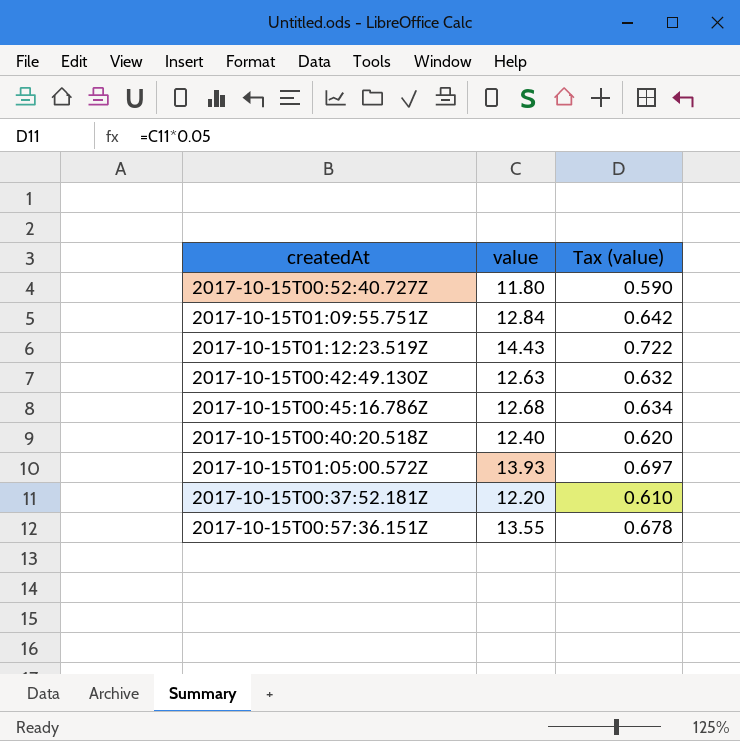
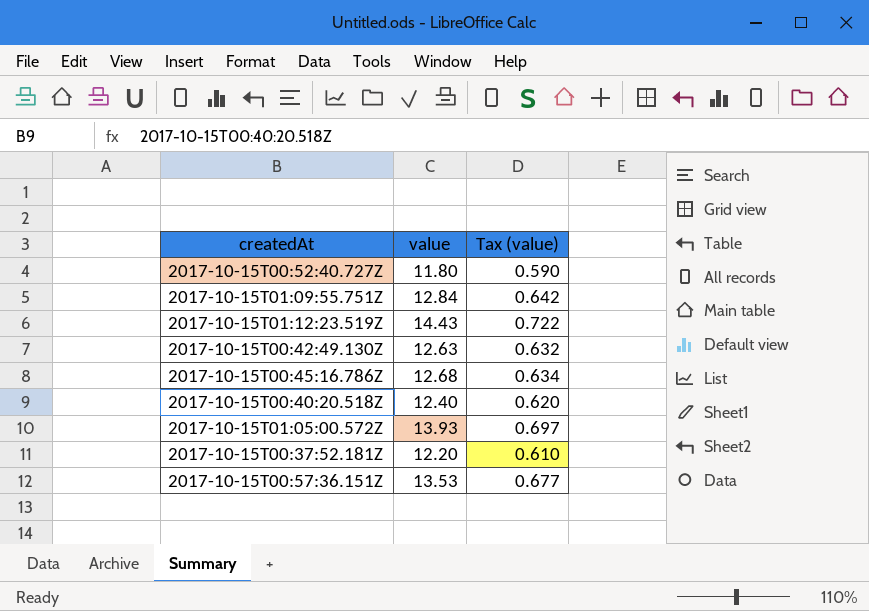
2017-10-15T00:57:36.151Z | value: 13.55 -> 13.53
2017-10-15T00:57:36.151Z | Tax (value): 0.678 -> 0.677

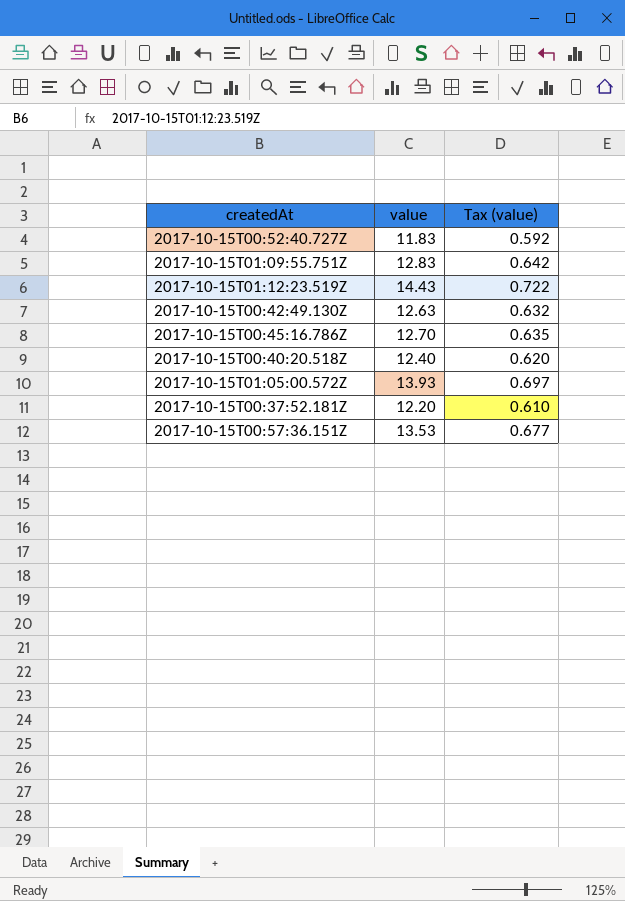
2017-10-15T00:52:40.727Z | value: 11.80 -> 11.83
2017-10-15T00:52:40.727Z | Tax (value): 0.590 -> 0.592
2017-10-15T01:09:55.751Z | value: 12.84 -> 12.83
2017-10-15T00:45:16.786Z | value: 12.68 -> 12.70
2017-10-15T00:45:16.786Z | Tax (value): 0.634 -> 0.635

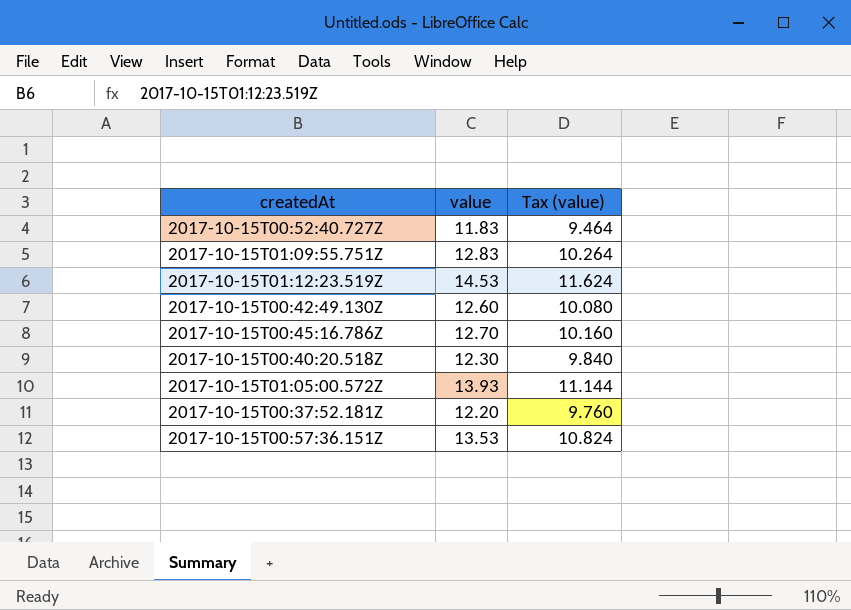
column Tax (value) | formula: [value] * 0.05 -> [value] * 0.8
2017-10-15T01:12:23.519Z | value: 14.43 -> 14.53
2017-10-15T00:42:49.130Z | value: 12.63 -> 12.60
2017-10-15T00:40:20.518Z | value: 12.40 -> 12.30

